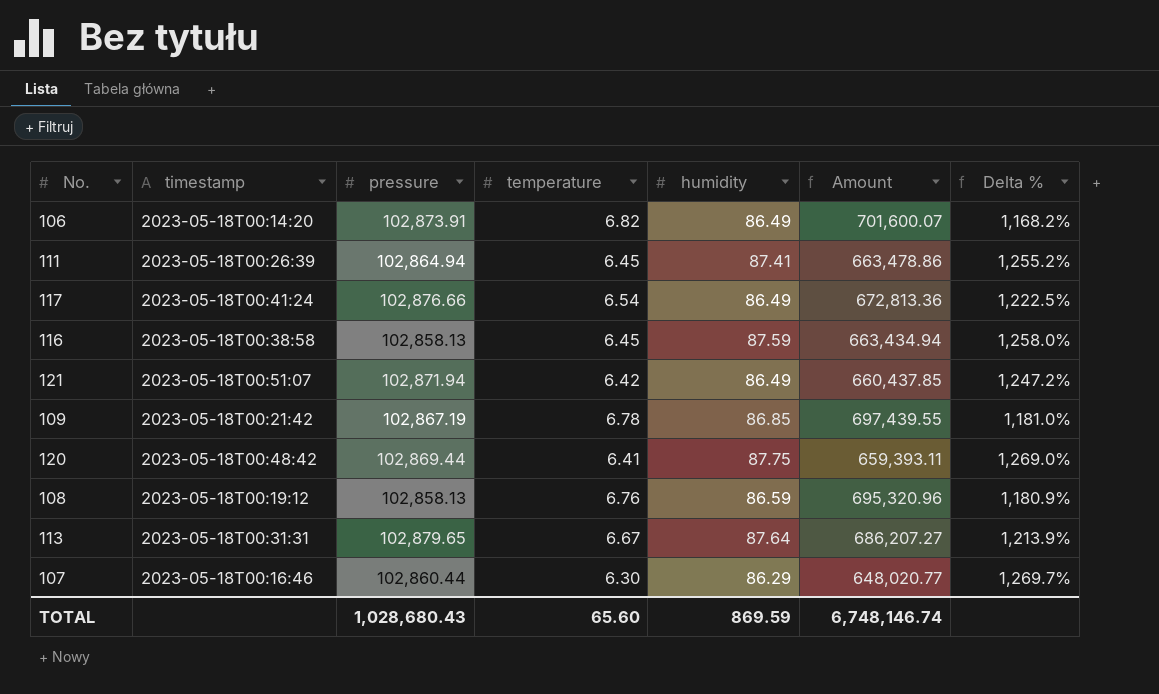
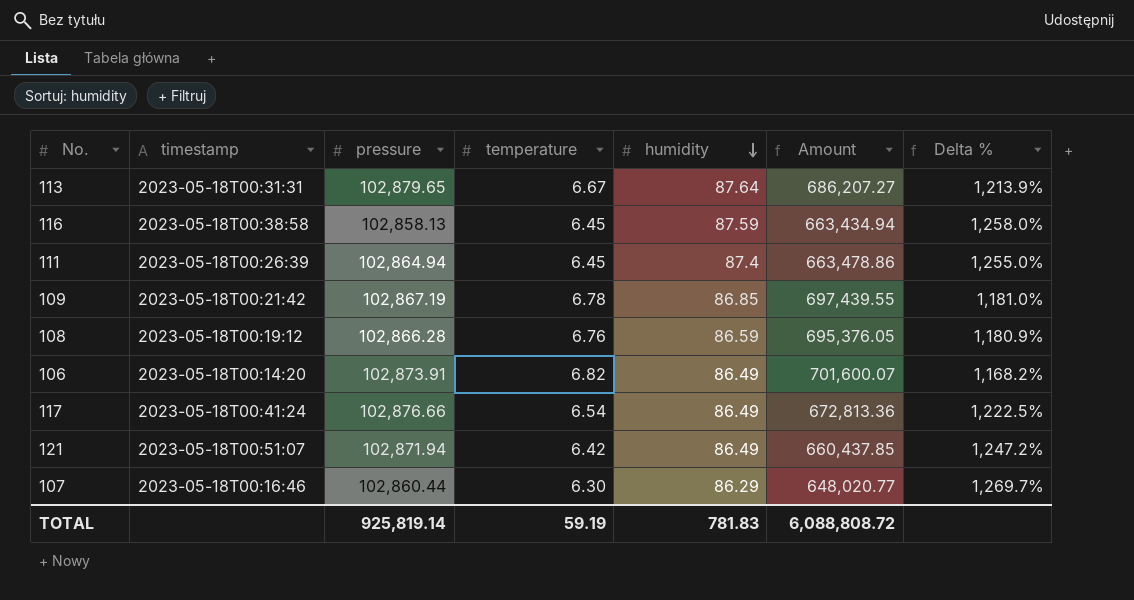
row order: none -> humidity descending
row 120: 2023-05-18T00:48:42 | 102,869.44 | 6.41 | 87.75 | 659,393.11 | 1,269.0% -> none
111 | humidity: 87.41 -> 87.4
111 | Delta %: 1,255.2% -> 1,255.0%
108 | pressure: 102,858.13 -> 102,866.28
108 | Amount: 695,320.96 -> 695,376.05
TOTAL | pressure: 1,028,680.43 -> 925,819.14
TOTAL | temperature: 65.60 -> 59.19
TOTAL | humidity: 869.59 -> 781.83
TOTAL | Amount: 6,748,146.74 -> 6,088,808.72

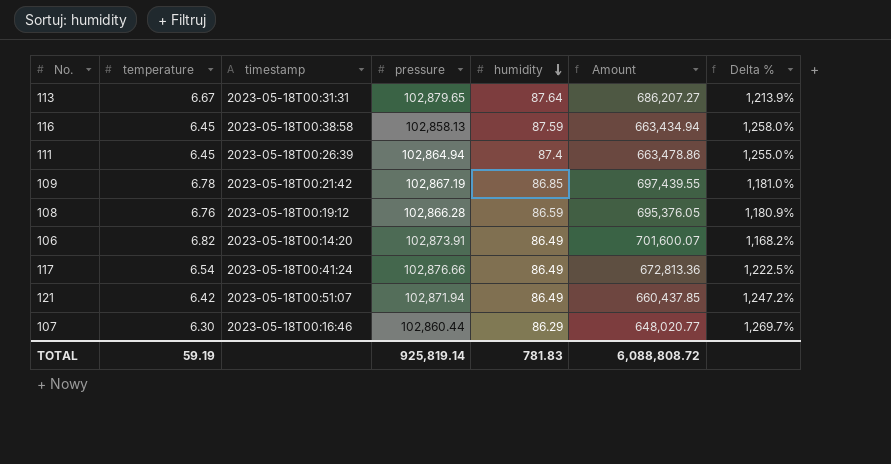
column temperature | position: 4 -> 2

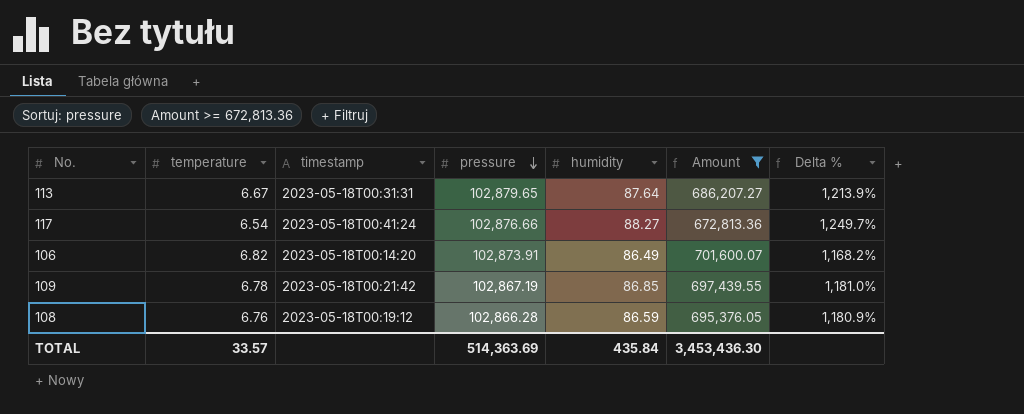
filter: none -> Amount >= 672,813.36
row order: humidity descending -> pressure descending
117 | humidity: 86.49 -> 88.27
117 | Delta %: 1,222.5% -> 1,249.7%
TOTAL | temperature: 59.19 -> 33.57
TOTAL | pressure: 925,819.14 -> 514,363.69
TOTAL | humidity: 781.83 -> 435.84
TOTAL | Amount: 6,088,808.72 -> 3,453,436.30

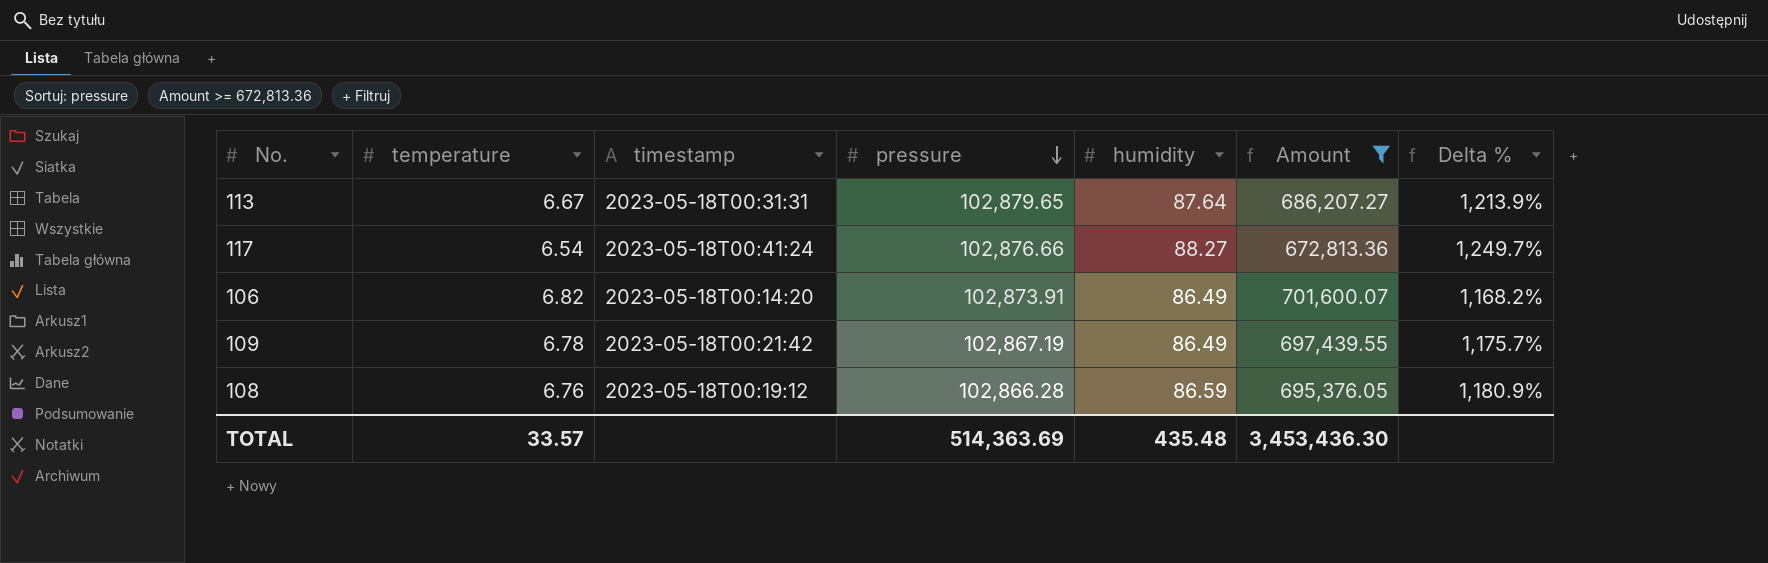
109 | humidity: 86.85 -> 86.49
109 | Delta %: 1,181.0% -> 1,175.7%
TOTAL | humidity: 435.84 -> 435.48

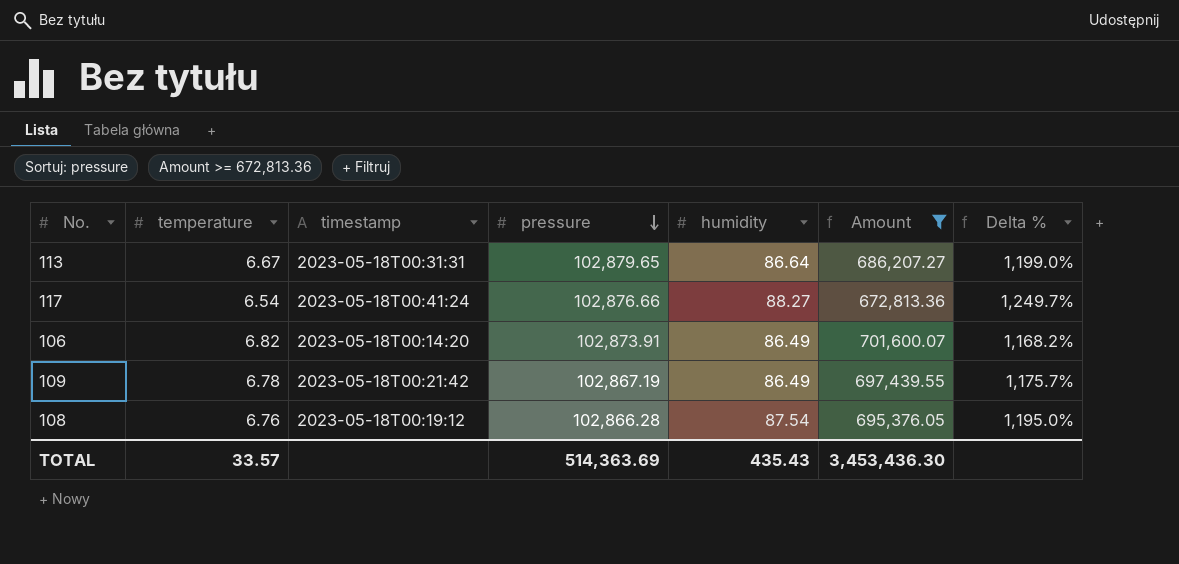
113 | humidity: 87.64 -> 86.64
113 | Delta %: 1,213.9% -> 1,199.0%
108 | humidity: 86.59 -> 87.54
108 | Delta %: 1,180.9% -> 1,195.0%
TOTAL | humidity: 435.48 -> 435.43

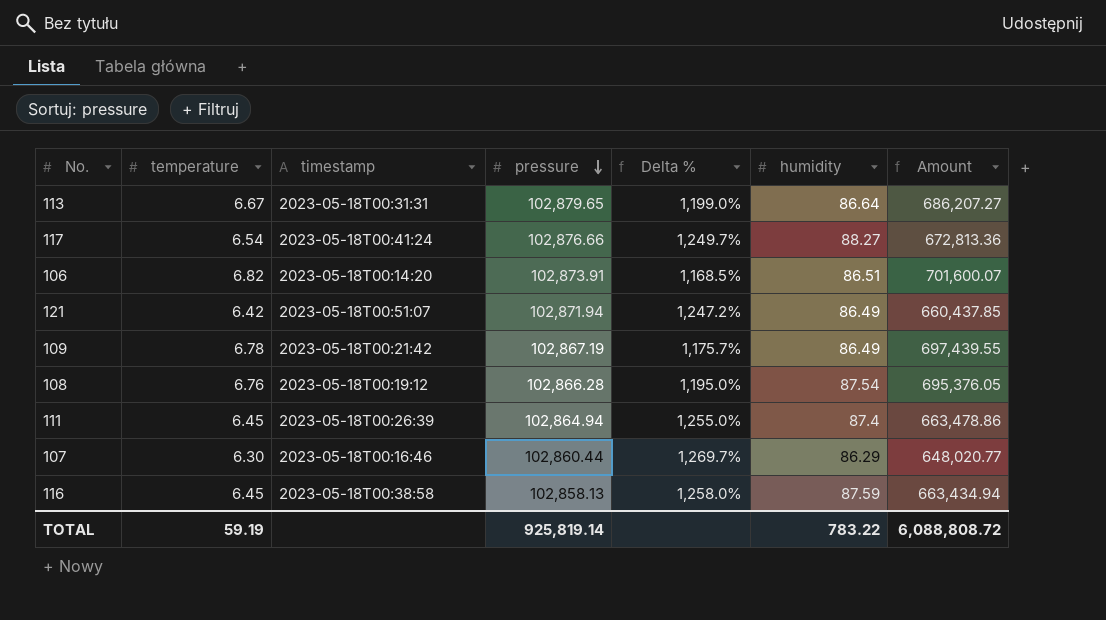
filter: Amount >= 672,813.36 -> none
column Delta % | position: 7 -> 5
106 | Delta %: 1,168.2% -> 1,168.5%
106 | humidity: 86.49 -> 86.51
TOTAL | temperature: 33.57 -> 59.19
TOTAL | pressure: 514,363.69 -> 925,819.14
TOTAL | humidity: 435.43 -> 783.22
TOTAL | Amount: 3,453,436.30 -> 6,088,808.72

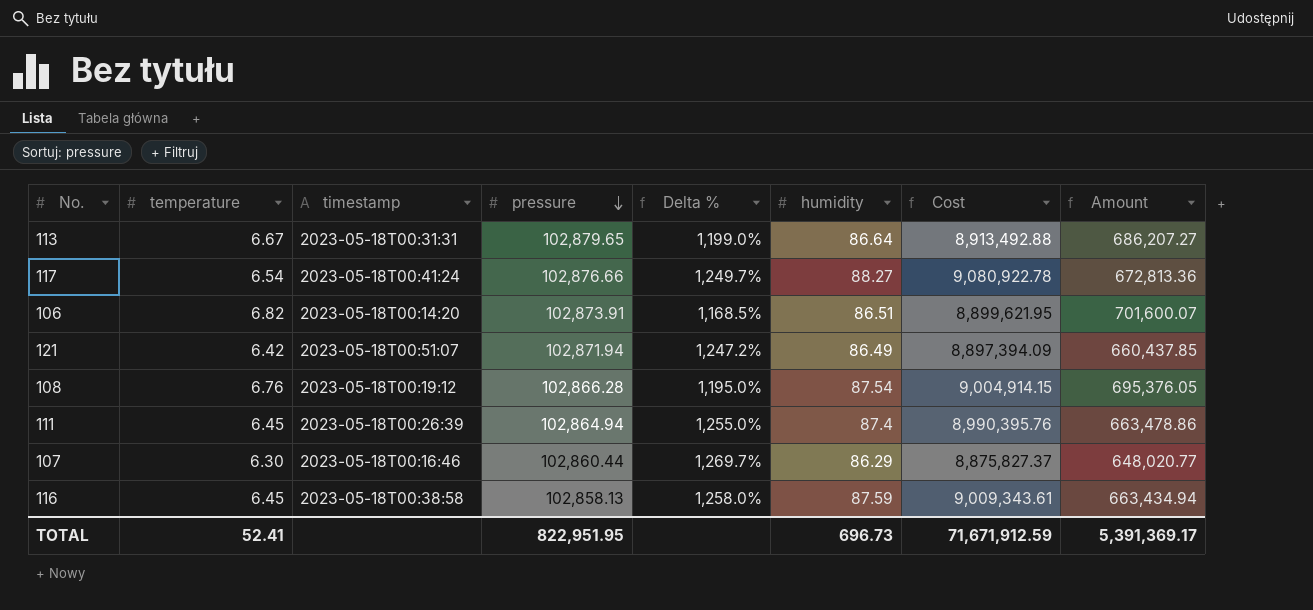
column Cost | formula: none -> [pressure] * [humidity]
row 109: 6.78 | 2023-05-18T00:21:42 | 102,867.19 | 1,175.7% | 86.49 | 697,439.55 -> none
TOTAL | temperature: 59.19 -> 52.41
TOTAL | pressure: 925,819.14 -> 822,951.95
TOTAL | humidity: 783.22 -> 696.73
TOTAL | Amount: 6,088,808.72 -> 5,391,369.17

